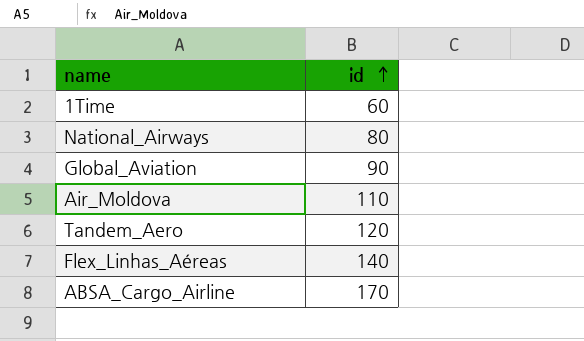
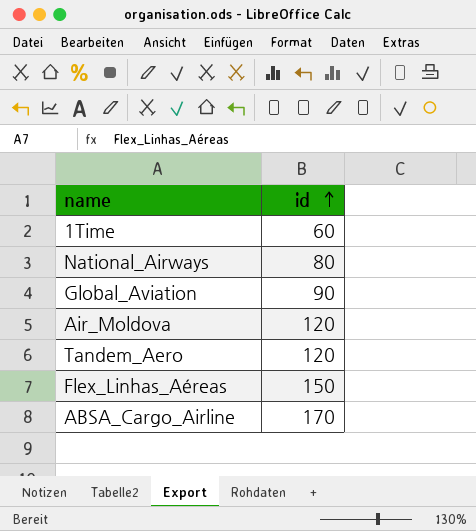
Air_Moldova | id: 110 -> 120
Flex_Linhas_Aéreas | id: 140 -> 150

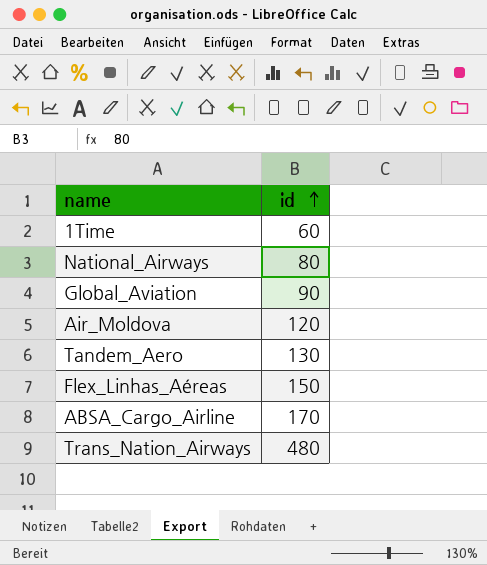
Tandem_Aero | id: 120 -> 130
row Trans_Nation_Airways: none -> 480

